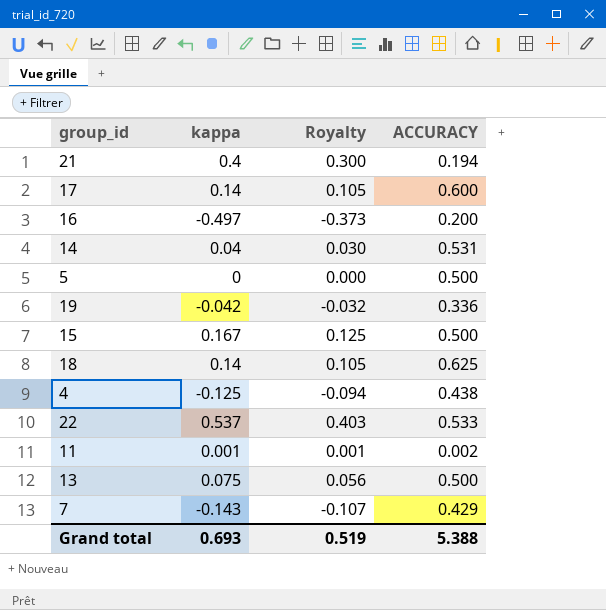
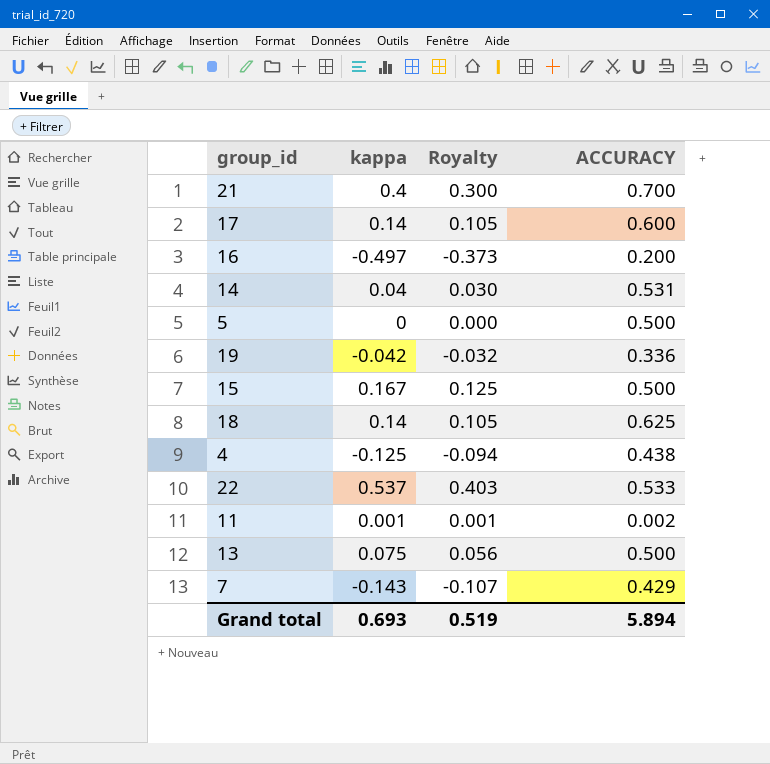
21 | ACCURACY: 0.194 -> 0.700
Grand total | ACCURACY: 5.388 -> 5.894

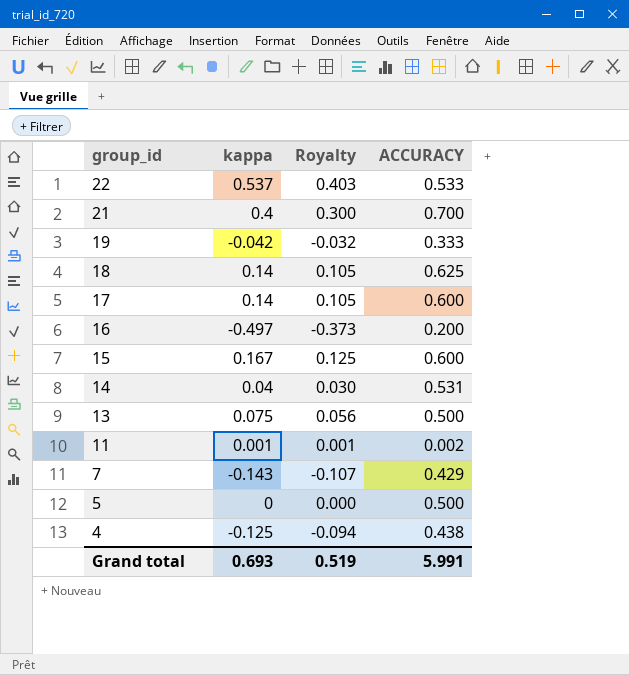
row order: none -> group_id descending
19 | ACCURACY: 0.336 -> 0.333
15 | ACCURACY: 0.500 -> 0.600
Grand total | ACCURACY: 5.894 -> 5.991

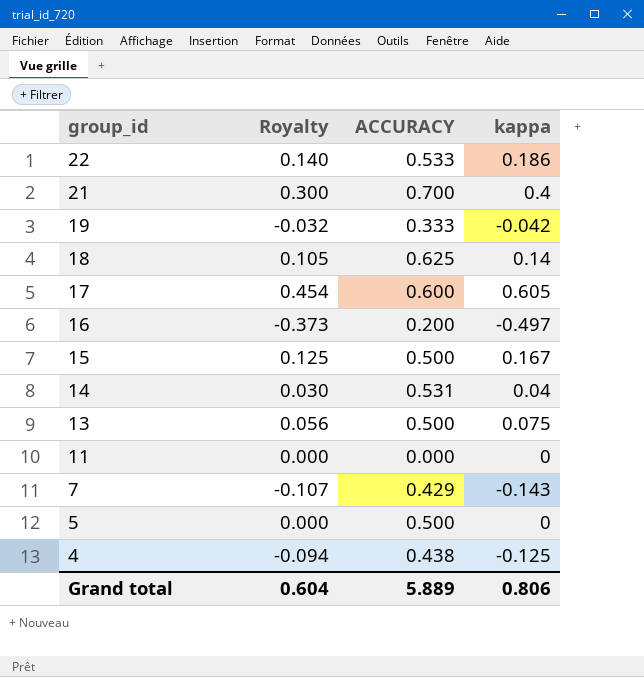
column kappa | position: 2 -> 4
22 | Royalty: 0.403 -> 0.140
22 | kappa: 0.537 -> 0.186
17 | Royalty: 0.105 -> 0.454
17 | kappa: 0.14 -> 0.605
15 | ACCURACY: 0.600 -> 0.500
11 | Royalty: 0.001 -> 0.000
11 | ACCURACY: 0.002 -> 0.000
11 | kappa: 0.001 -> 0
Grand total | Royalty: 0.519 -> 0.604
Grand total | ACCURACY: 5.991 -> 5.889
Grand total | kappa: 0.693 -> 0.806

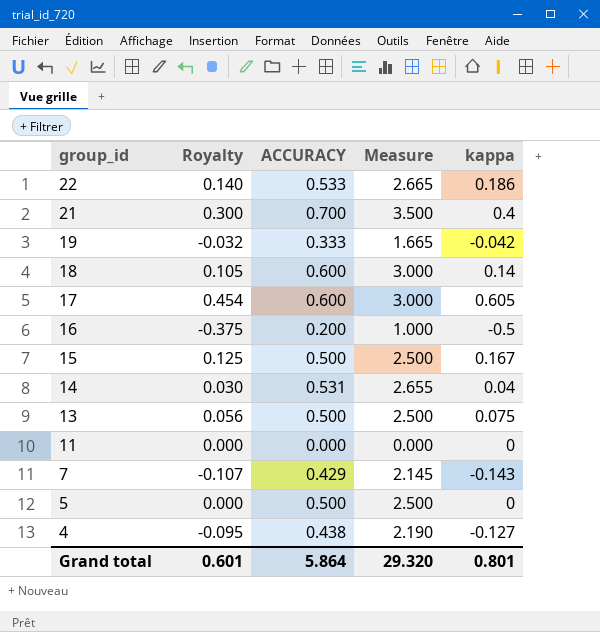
column Measure | formula: none -> [ACCURACY] * 5
18 | ACCURACY: 0.625 -> 0.600
16 | Royalty: -0.373 -> -0.375
16 | kappa: -0.497 -> -0.5
4 | Royalty: -0.094 -> -0.095
4 | kappa: -0.125 -> -0.127
Grand total | Royalty: 0.604 -> 0.601
Grand total | ACCURACY: 5.889 -> 5.864
Grand total | kappa: 0.806 -> 0.801

